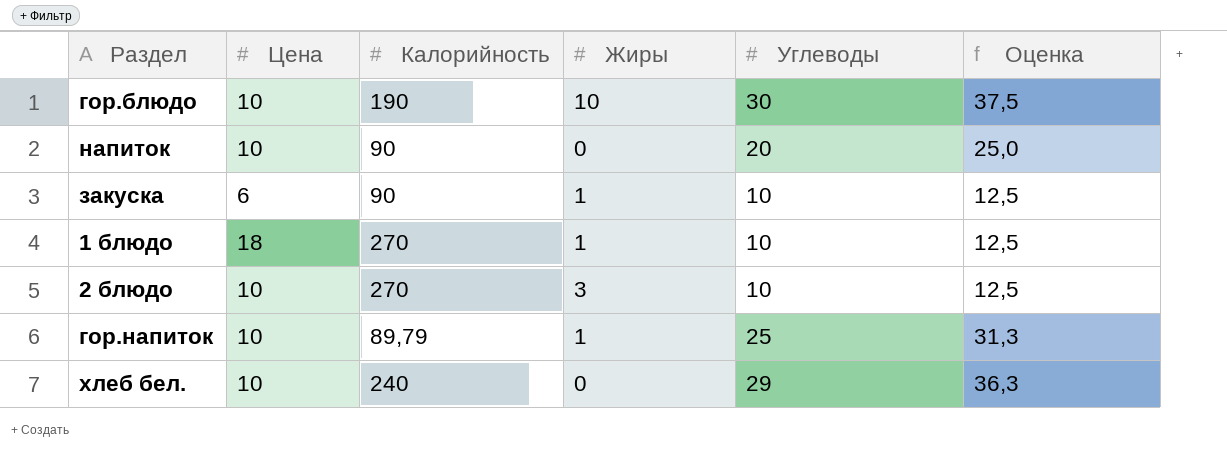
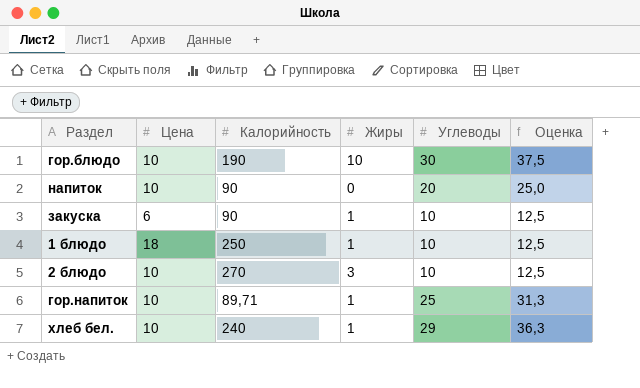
1 блюдо | Калорийность: 270 -> 250
гор.напиток | Калорийность: 89,79 -> 89,71
хлеб бел. | Жиры: 0 -> 1

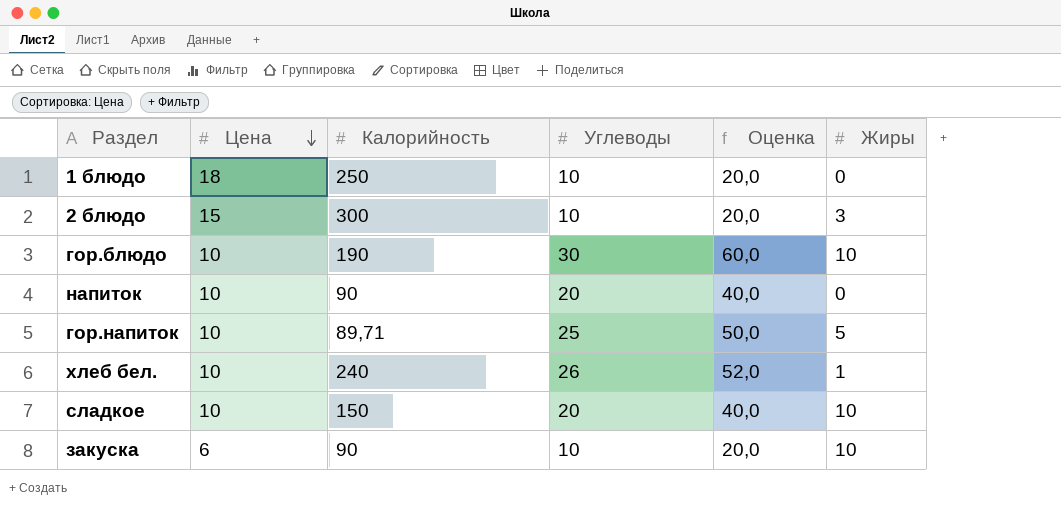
row order: none -> Цена descending
column Оценка | formula: [Углеводы] * 1,25 -> [Углеводы] * 2
column Жиры | position: 4 -> 6
1 блюдо | Жиры: 1 -> 0
2 блюдо | Цена: 10 -> 15
2 блюдо | Калорийность: 270 -> 300
гор.напиток | Жиры: 1 -> 5
хлеб бел. | Углеводы: 29 -> 26
row сладкое: none -> 10 | 150 | 20 | 40,0 | 10
закуска | Жиры: 1 -> 10

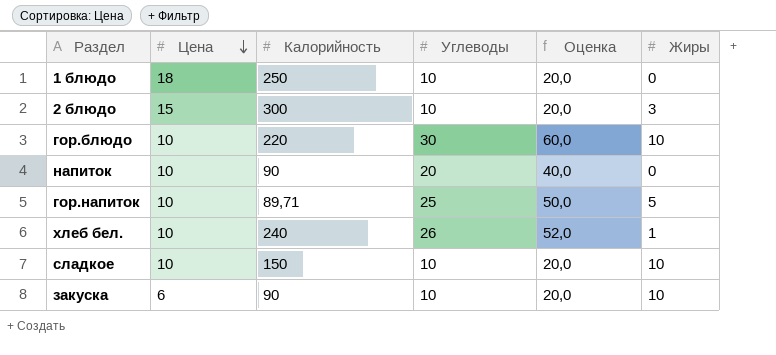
гор.блюдо | Калорийность: 190 -> 220
сладкое | Углеводы: 20 -> 10
сладкое | Оценка: 40,0 -> 20,0

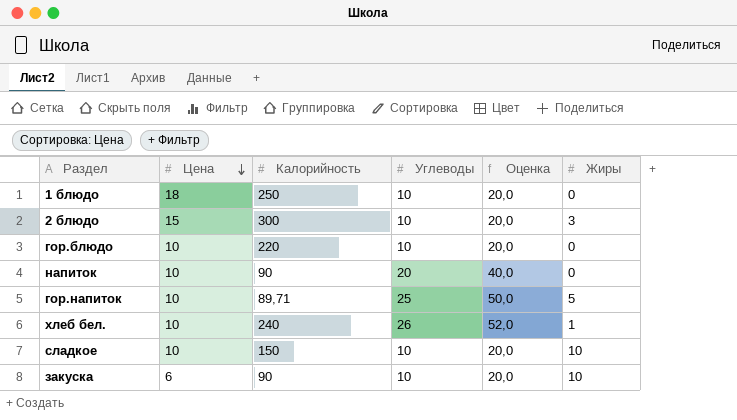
гор.блюдо | Углеводы: 30 -> 10
гор.блюдо | Оценка: 60,0 -> 20,0
гор.блюдо | Жиры: 10 -> 0

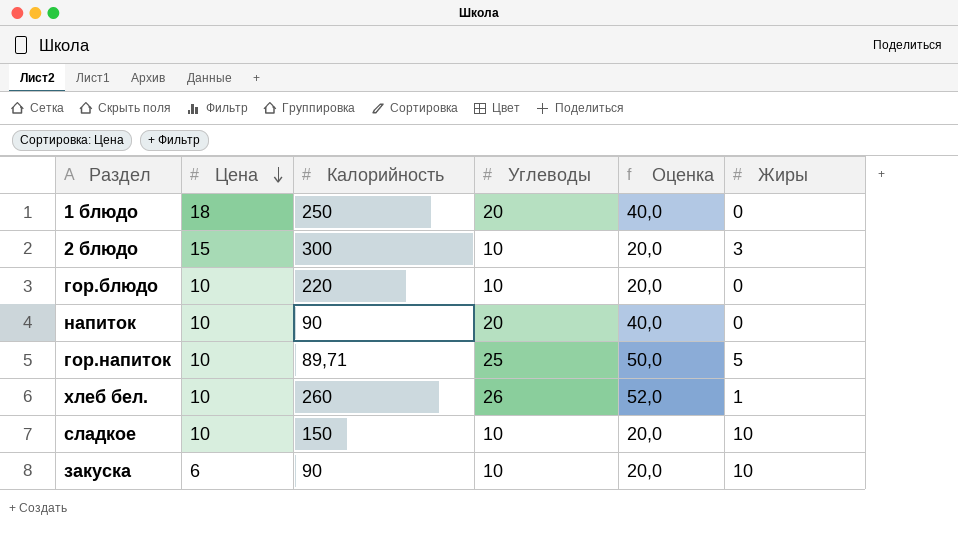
1 блюдо | Углеводы: 10 -> 20
1 блюдо | Оценка: 20,0 -> 40,0
хлеб бел. | Калорийность: 240 -> 260

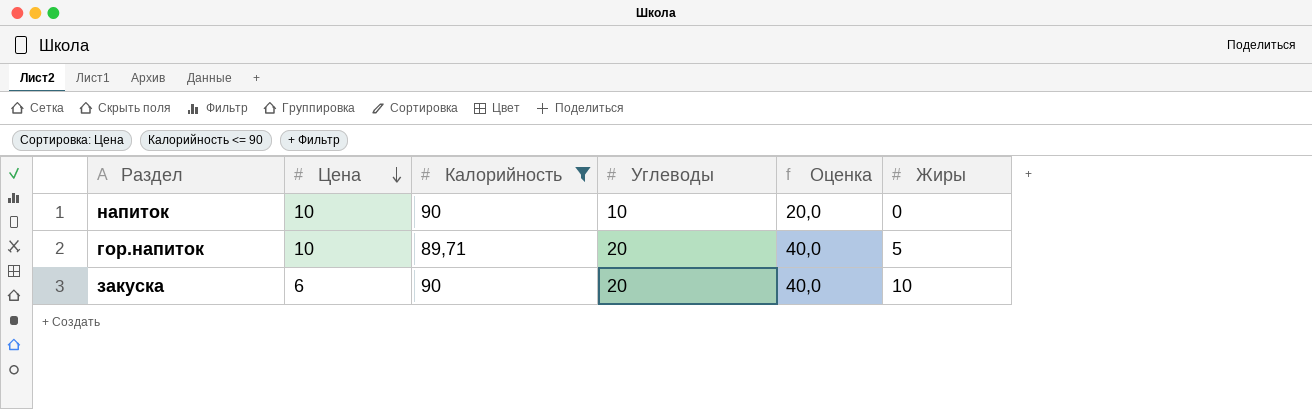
filter: none -> Калорийность <= 90
напиток | Углеводы: 20 -> 10
напиток | Оценка: 40,0 -> 20,0
гор.напиток | Углеводы: 25 -> 20
гор.напиток | Оценка: 50,0 -> 40,0
закуска | Углеводы: 10 -> 20
закуска | Оценка: 20,0 -> 40,0

